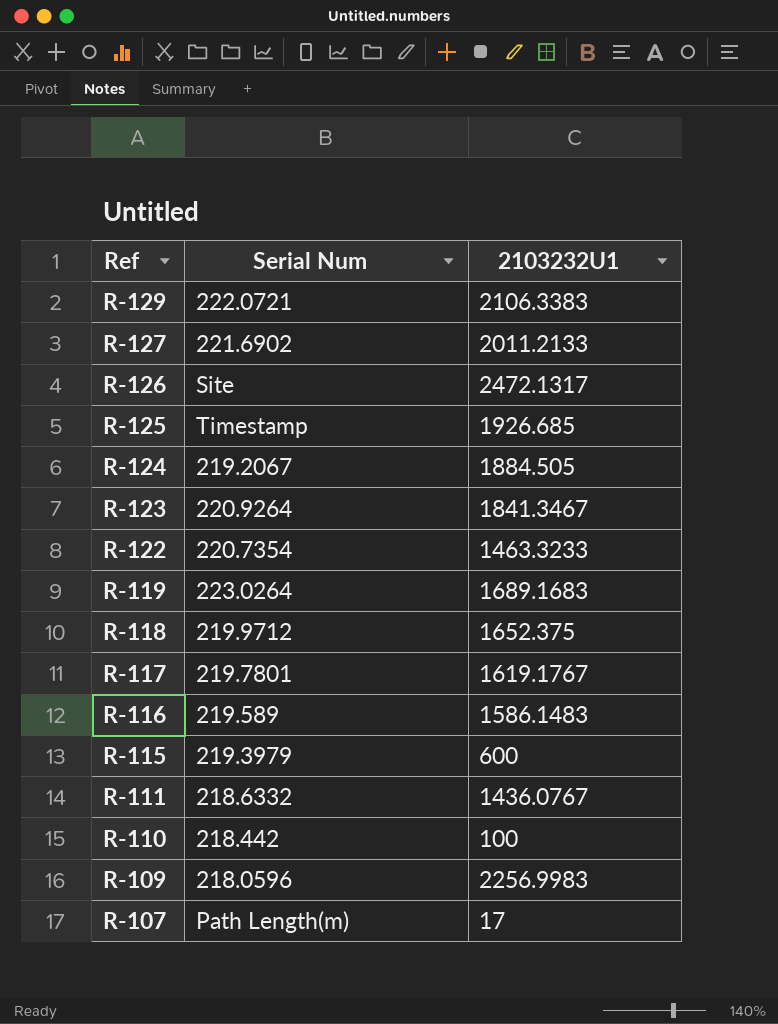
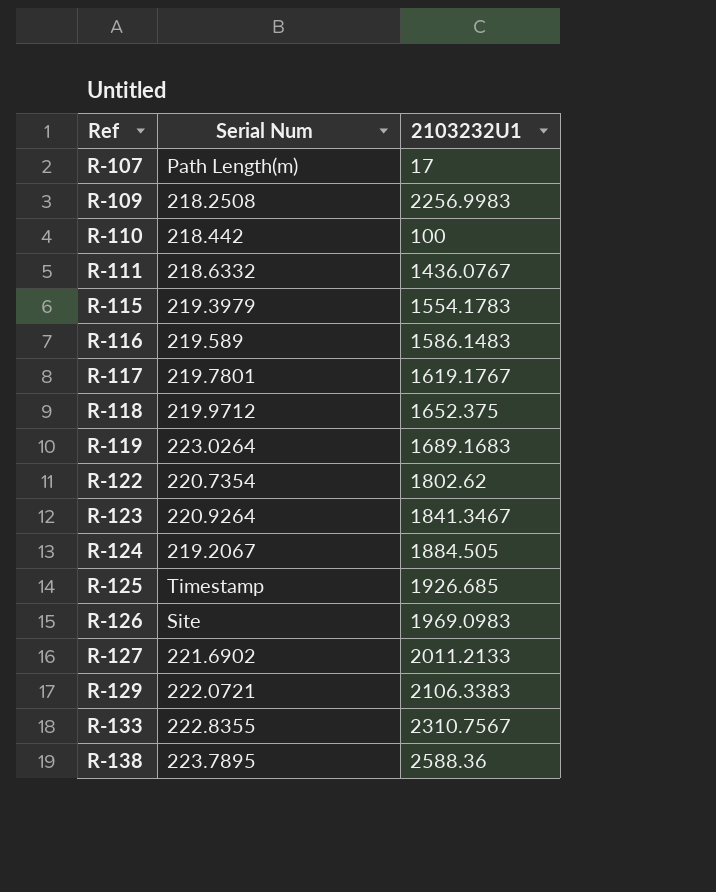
row order: Ref descending -> Ref ascending
R-109 | Serial Num: 218.0596 -> 218.2508
R-115 | 2103232U1: 600 -> 1554.1783
R-122 | 2103232U1: 1463.3233 -> 1802.62
R-126 | 2103232U1: 2472.1317 -> 1969.0983
row R-133: none -> 222.8355 | 2310.7567
row R-138: none -> 223.7895 | 2588.36

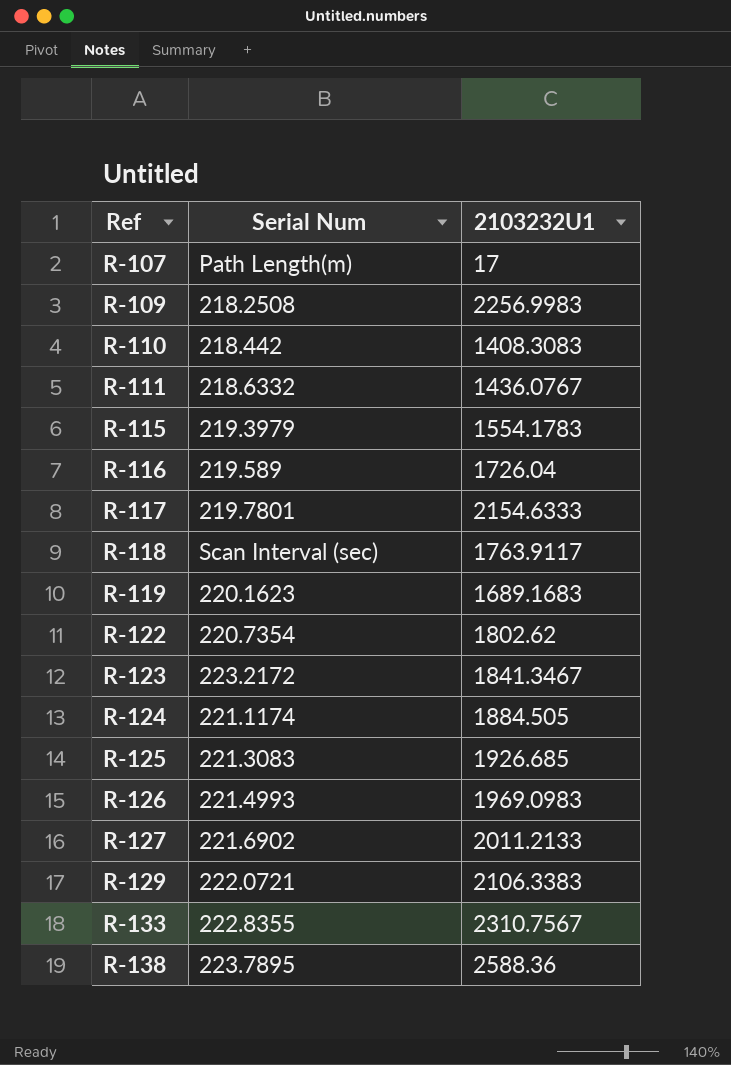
R-110 | 2103232U1: 100 -> 1408.3083
R-116 | 2103232U1: 1586.1483 -> 1726.04
R-117 | 2103232U1: 1619.1767 -> 2154.6333
R-118 | Serial Num: 219.9712 -> Scan Interval (sec)
R-118 | 2103232U1: 1652.375 -> 1763.9117
R-119 | Serial Num: 223.0264 -> 220.1623
R-123 | Serial Num: 220.9264 -> 223.2172
R-124 | Serial Num: 219.2067 -> 221.1174
R-125 | Serial Num: Timestamp -> 221.3083
R-126 | Serial Num: Site -> 221.4993

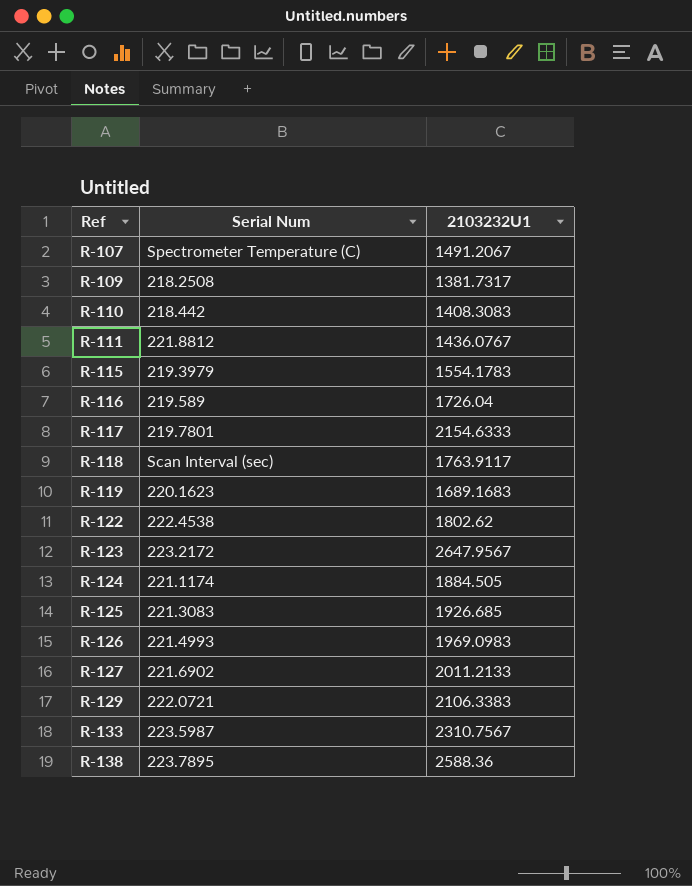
R-107 | Serial Num: Path Length(m) -> Spectrometer Temperature (C)
R-107 | 2103232U1: 17 -> 1491.2067
R-109 | 2103232U1: 2256.9983 -> 1381.7317
R-111 | Serial Num: 218.6332 -> 221.8812
R-122 | Serial Num: 220.7354 -> 222.4538
R-123 | 2103232U1: 1841.3467 -> 2647.9567
R-133 | Serial Num: 222.8355 -> 223.5987

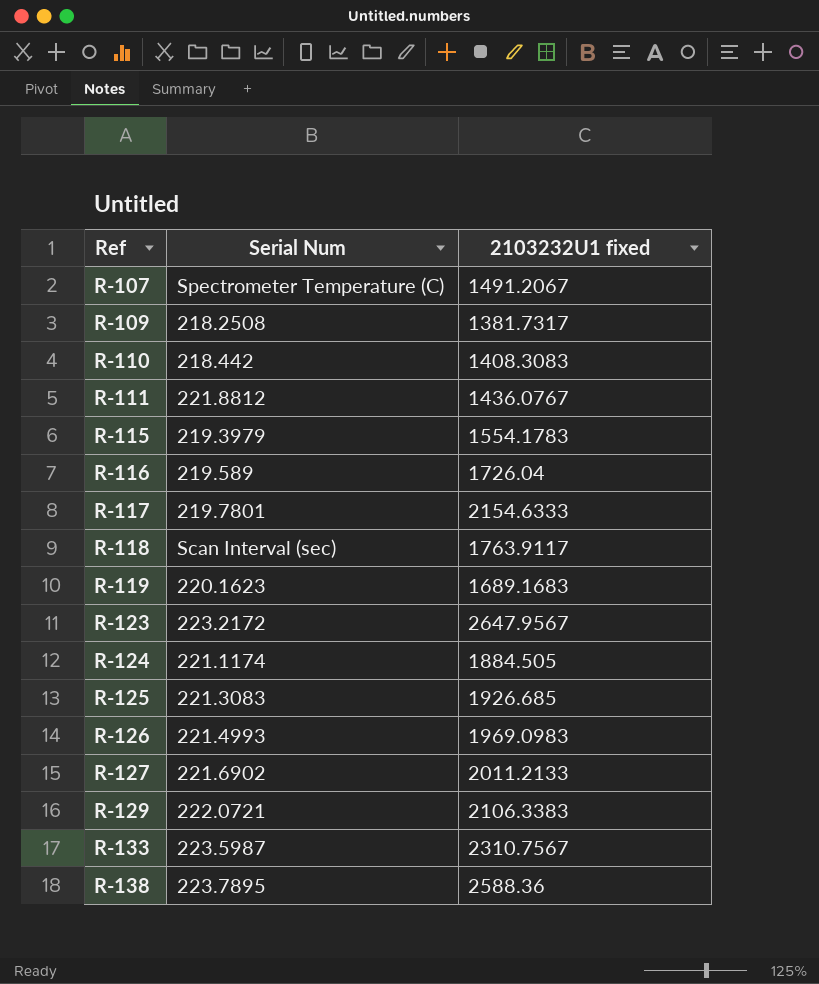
column name: 2103232U1 -> 2103232U1 fixed
row R-122: 222.4538 | 1802.62 -> none

